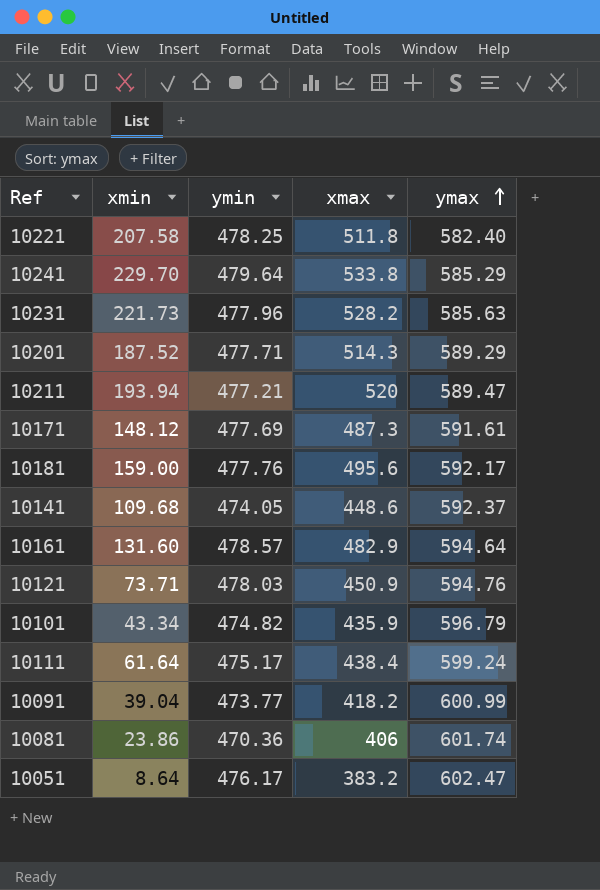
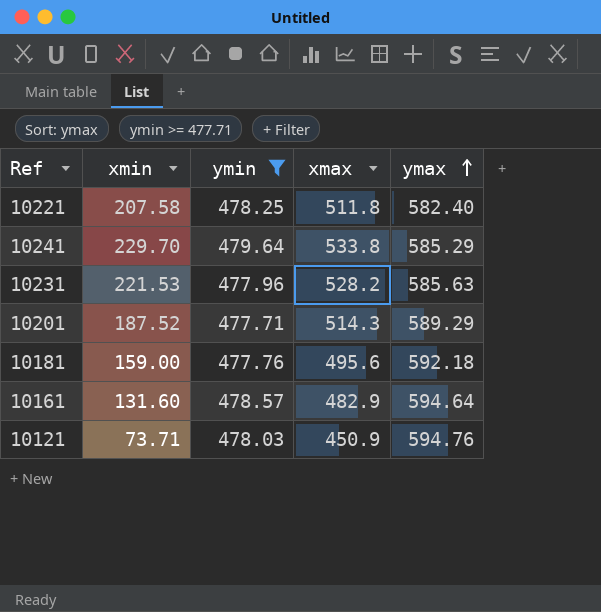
filter: none -> ymin >= 477.71
10231 | xmin: 221.73 -> 221.53
10181 | ymax: 592.17 -> 592.18

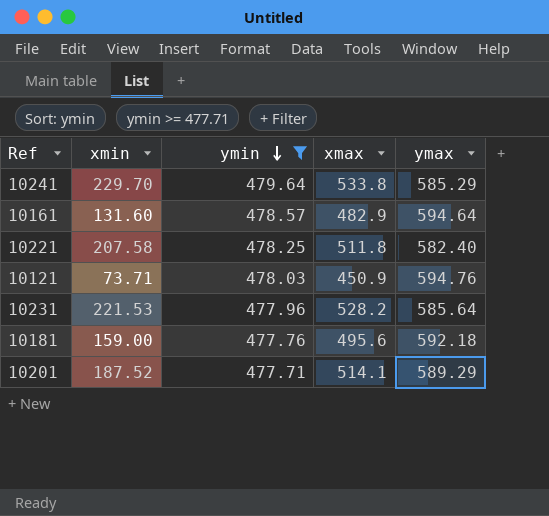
row order: ymax ascending -> ymin descending
10231 | ymax: 585.63 -> 585.64
10201 | xmax: 514.3 -> 514.1

